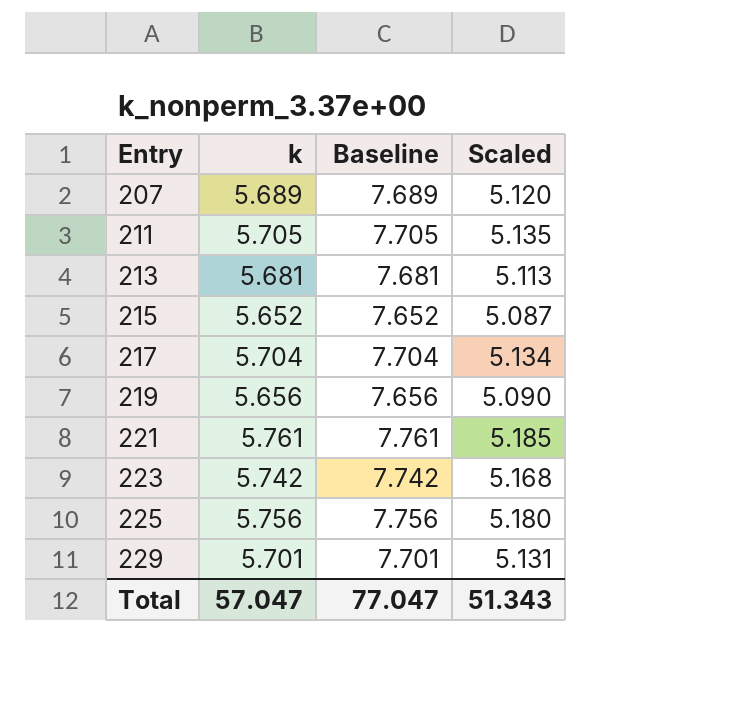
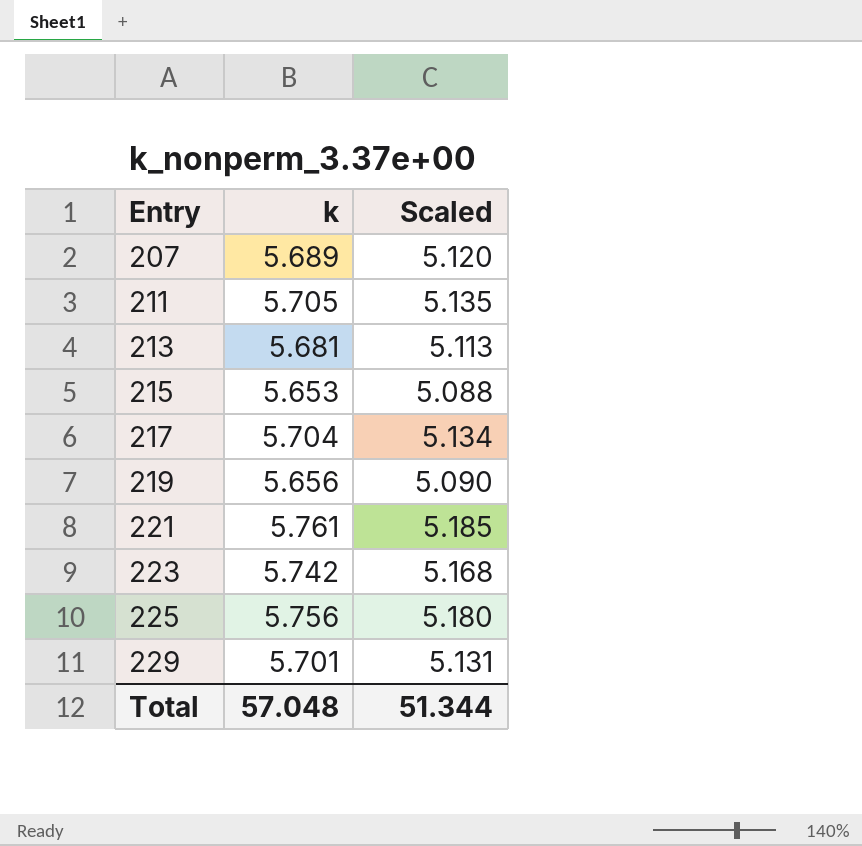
column Baseline | formula: [k] + 2 -> none
215 | k: 5.652 -> 5.653
215 | Scaled: 5.087 -> 5.088
Total | k: 57.047 -> 57.048
Total | Scaled: 51.343 -> 51.344

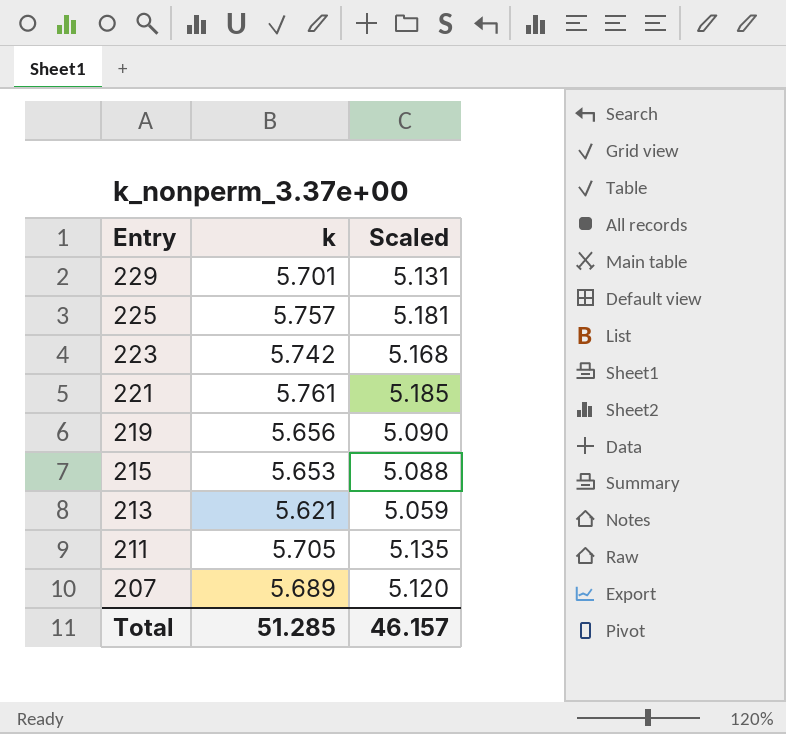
row order: Entry ascending -> Entry descending
row 217: 5.704 | 5.134 -> none
225 | k: 5.756 -> 5.757
225 | Scaled: 5.180 -> 5.181
213 | k: 5.681 -> 5.621
213 | Scaled: 5.113 -> 5.059
Total | k: 57.048 -> 51.285
Total | Scaled: 51.344 -> 46.157

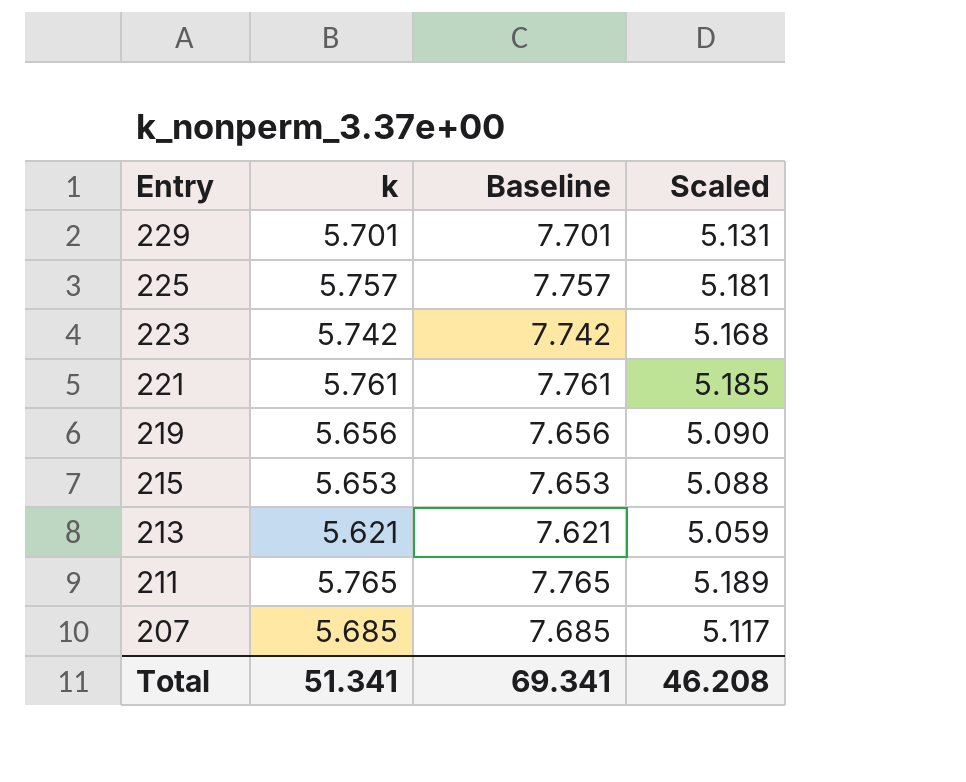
column Baseline | formula: none -> [k] + 2
211 | k: 5.705 -> 5.765
211 | Scaled: 5.135 -> 5.189
207 | k: 5.689 -> 5.685
207 | Scaled: 5.120 -> 5.117
Total | k: 51.285 -> 51.341
Total | Scaled: 46.157 -> 46.208

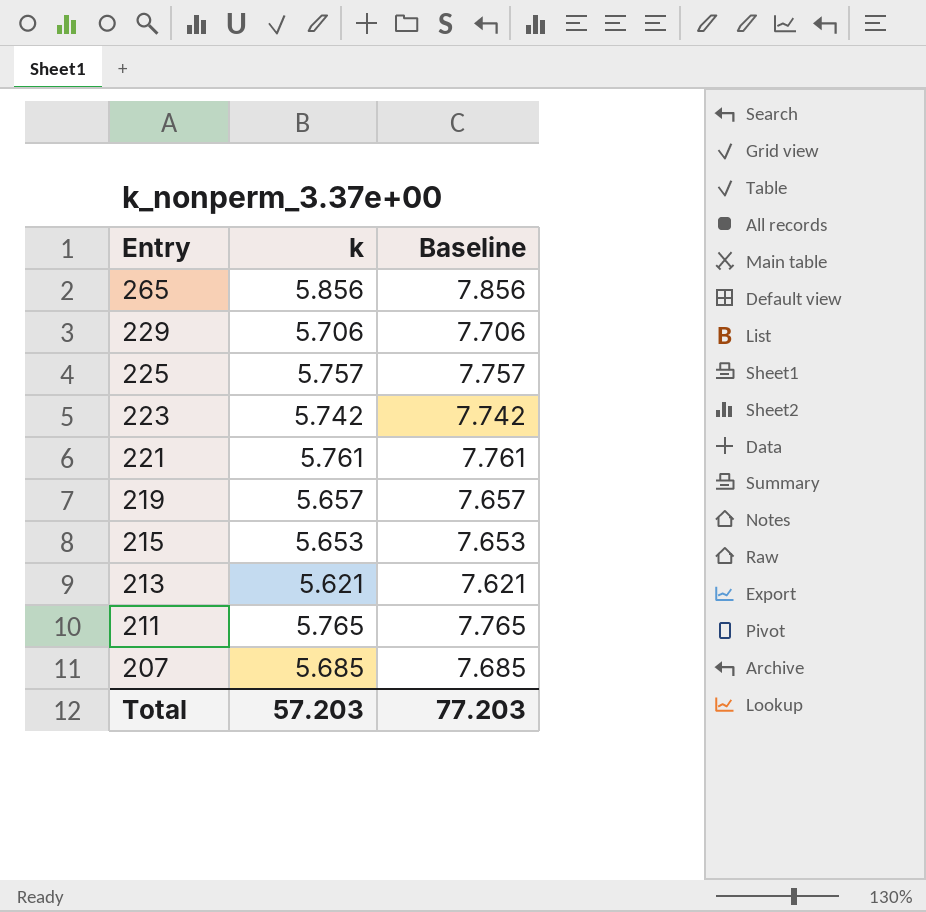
column Scaled | formula: [k] * 0.9 -> none
row 265: none -> 5.856 | 7.856
229 | k: 5.701 -> 5.706
229 | Baseline: 7.701 -> 7.706
219 | k: 5.656 -> 5.657
219 | Baseline: 7.656 -> 7.657
Total | k: 51.341 -> 57.203
Total | Baseline: 69.341 -> 77.203

